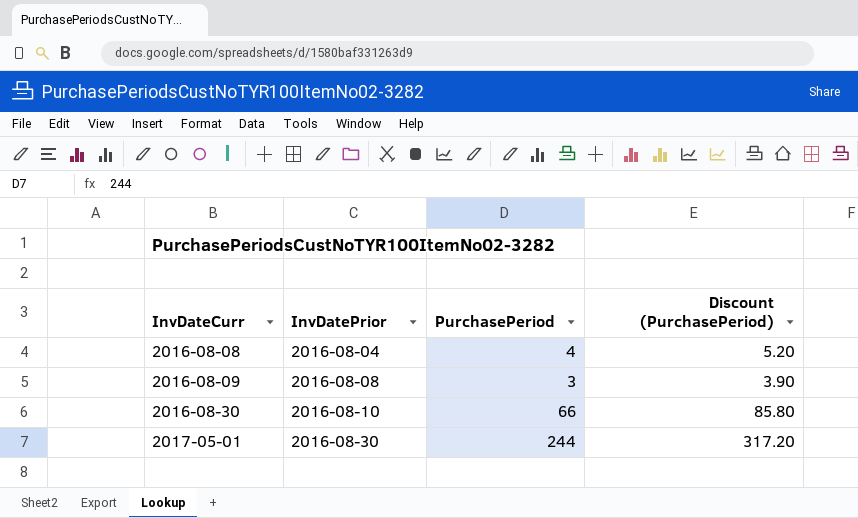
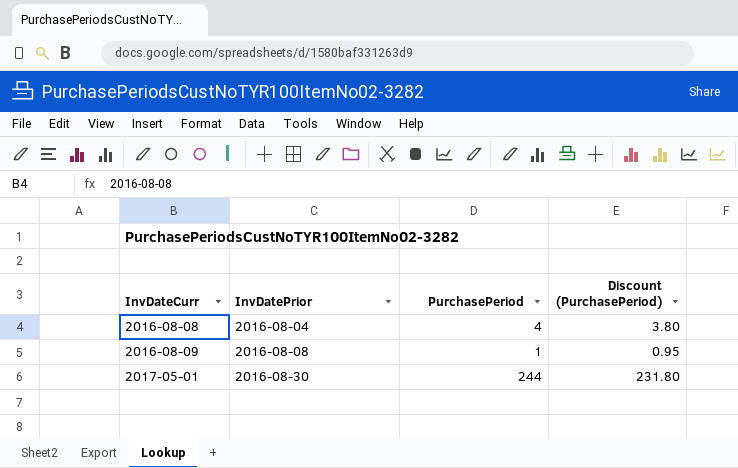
column Discount (PurchasePeriod) | formula: [PurchasePeriod] * 1.3 -> [PurchasePeriod] * 0.95
row 2016-08-30: 2016-08-10 | 66 | 85.80 -> none
2016-08-09 | PurchasePeriod: 3 -> 1

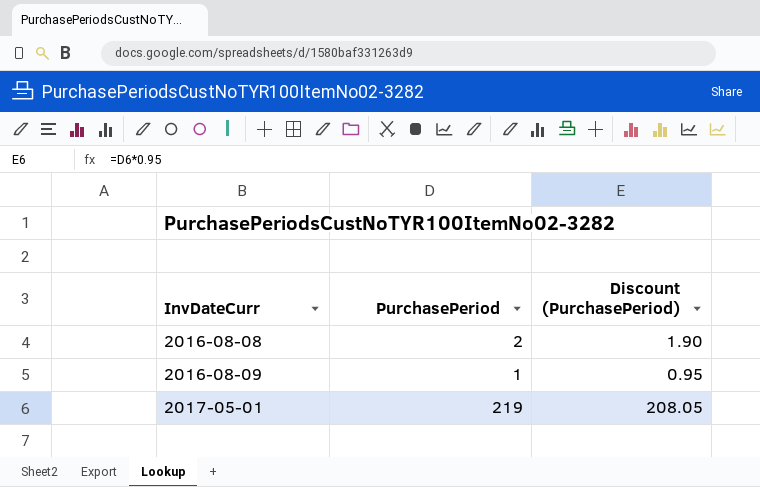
column InvDatePrior | position: 2 -> none
2016-08-08 | PurchasePeriod: 4 -> 2
2016-08-08 | Discount (PurchasePeriod): 3.80 -> 1.90
2017-05-01 | PurchasePeriod: 244 -> 219
2017-05-01 | Discount (PurchasePeriod): 231.80 -> 208.05

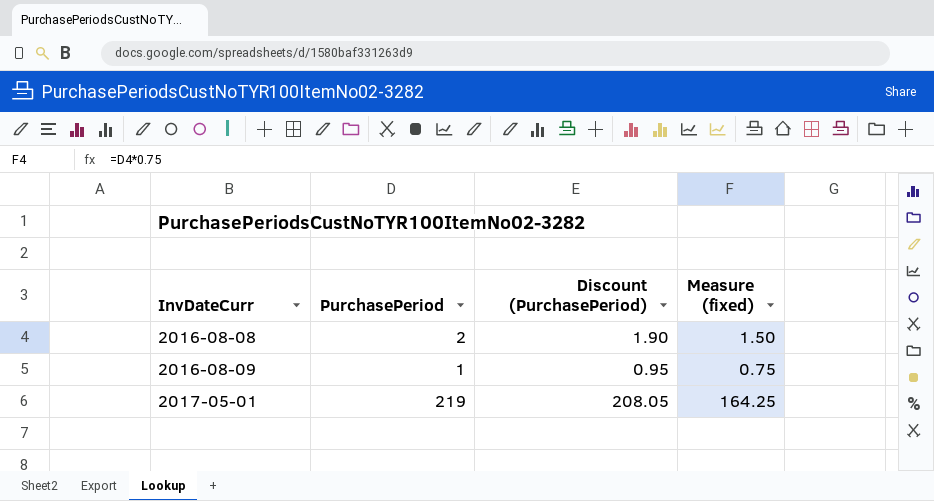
column Measure (fixed) | formula: none -> [PurchasePeriod] * 0.75

